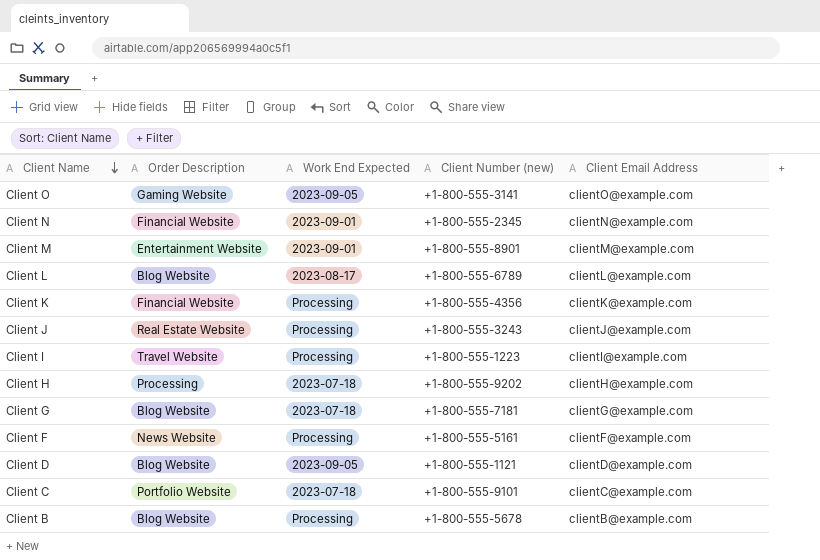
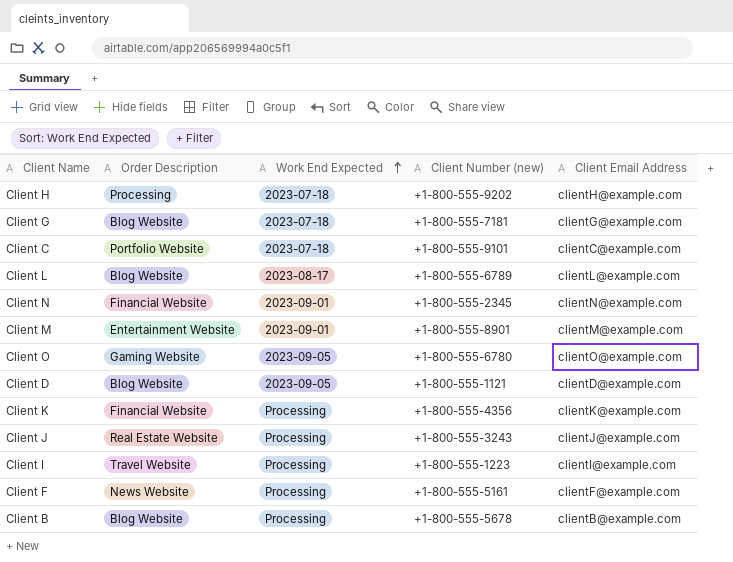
row order: Client Name descending -> Work End Expected ascending
Client O | Client Number (new): +1-800-555-3141 -> +1-800-555-6780

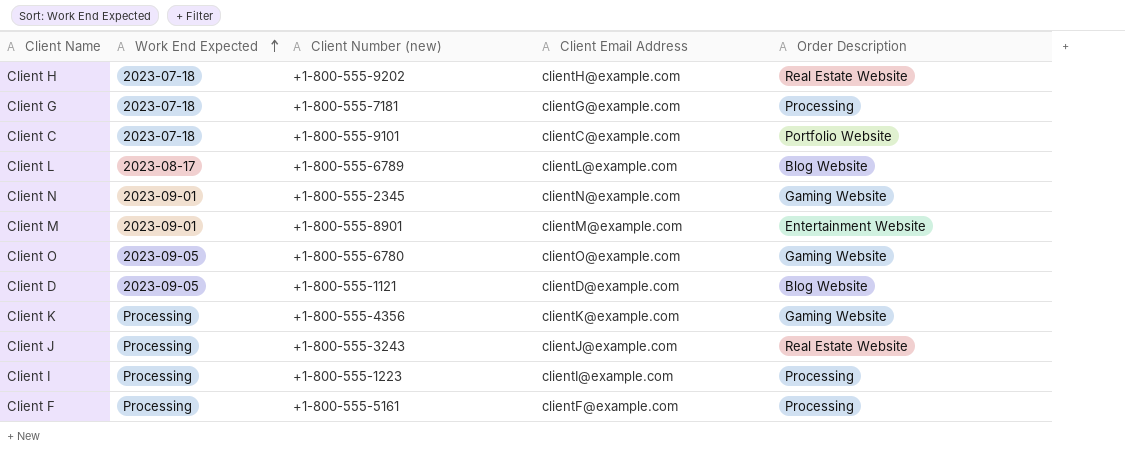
column Order Description | position: 2 -> 5
row Client B: Blog Website | Processing | +1-800-555-5678 | clientB@example.com -> none
Client H | Order Description: Processing -> Real Estate Website
Client G | Order Description: Blog Website -> Processing
Client N | Order Description: Financial Website -> Gaming Website
Client K | Order Description: Financial Website -> Gaming Website
Client I | Order Description: Travel Website -> Processing
Client F | Order Description: News Website -> Processing

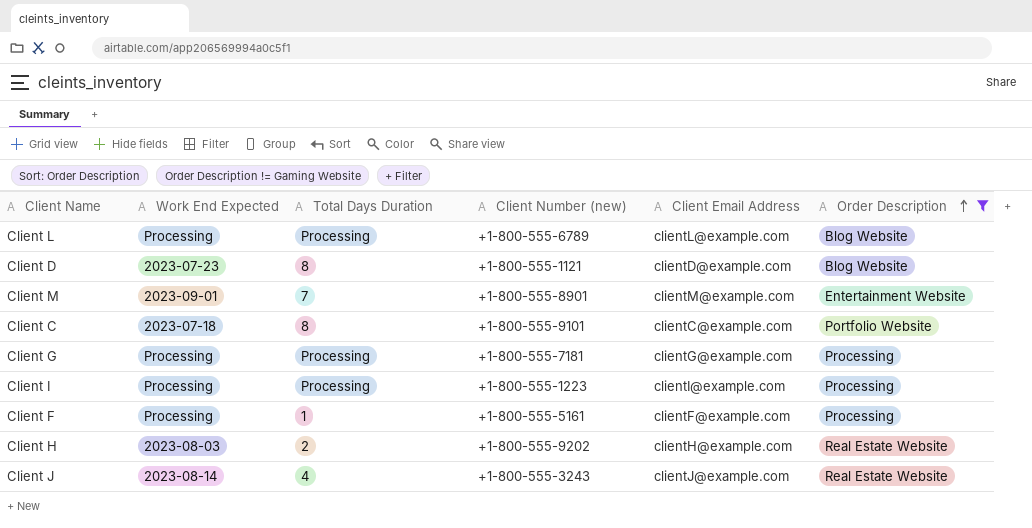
filter: none -> Order Description != Gaming Website
row order: Work End Expected ascending -> Order Description ascending
column Total Days Duration | position: none -> 3
Client L | Work End Expected: 2023-08-17 -> Processing
Client D | Work End Expected: 2023-09-05 -> 2023-07-23
Client G | Work End Expected: 2023-07-18 -> Processing
Client H | Work End Expected: 2023-07-18 -> 2023-08-03
Client J | Work End Expected: Processing -> 2023-08-14

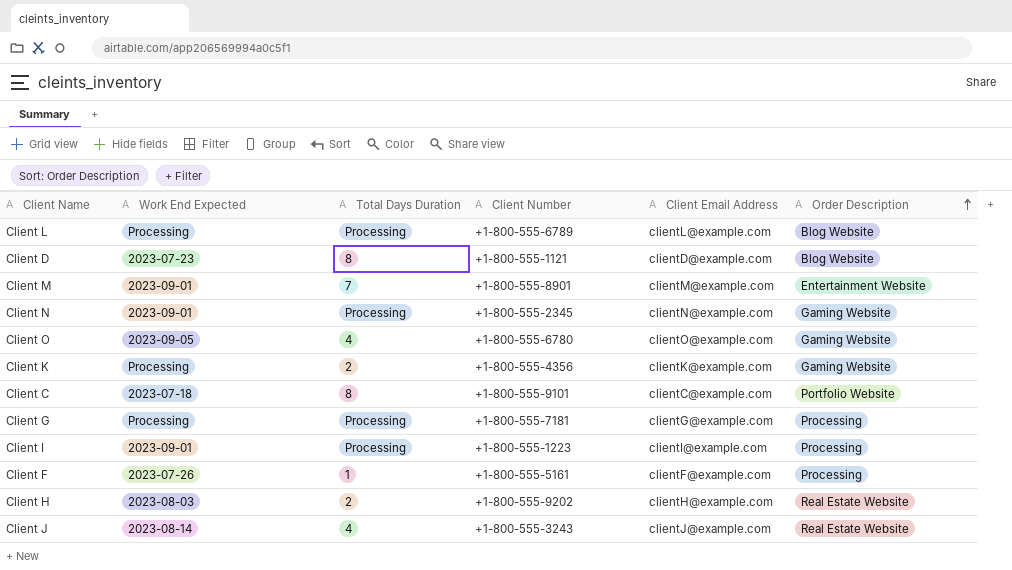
filter: Order Description != Gaming Website -> none
column name: Client Number (new) -> Client Number
Client I | Work End Expected: Processing -> 2023-09-01
Client F | Work End Expected: Processing -> 2023-07-26

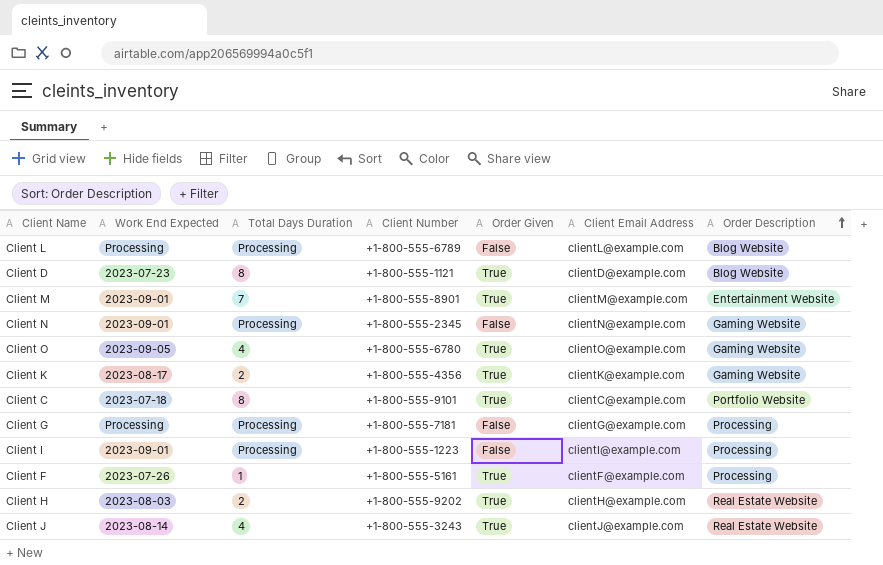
column Order Given | position: none -> 5
Client K | Work End Expected: Processing -> 2023-08-17

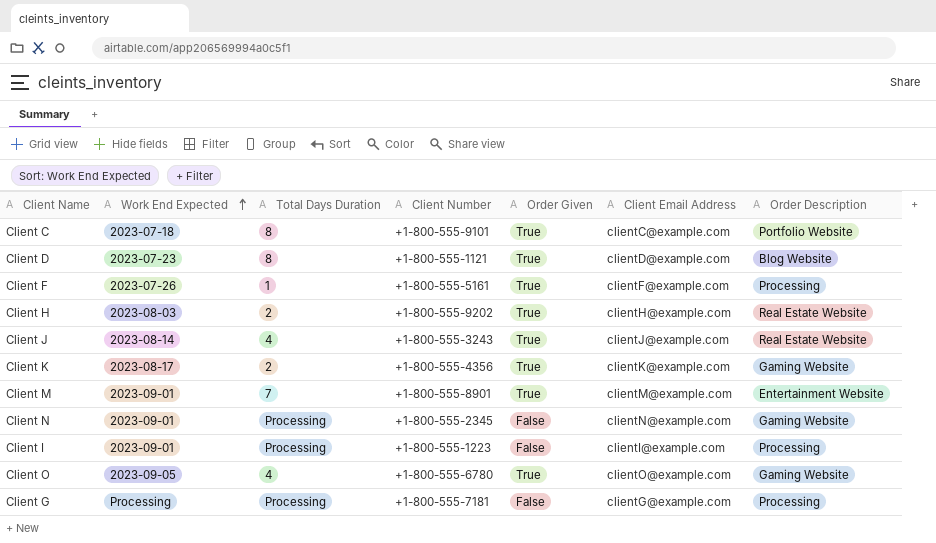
row order: Order Description ascending -> Work End Expected ascending
row Client L: Processing | Processing | +1-800-555-6789 | False | clientL@example.com | Blog Website -> none

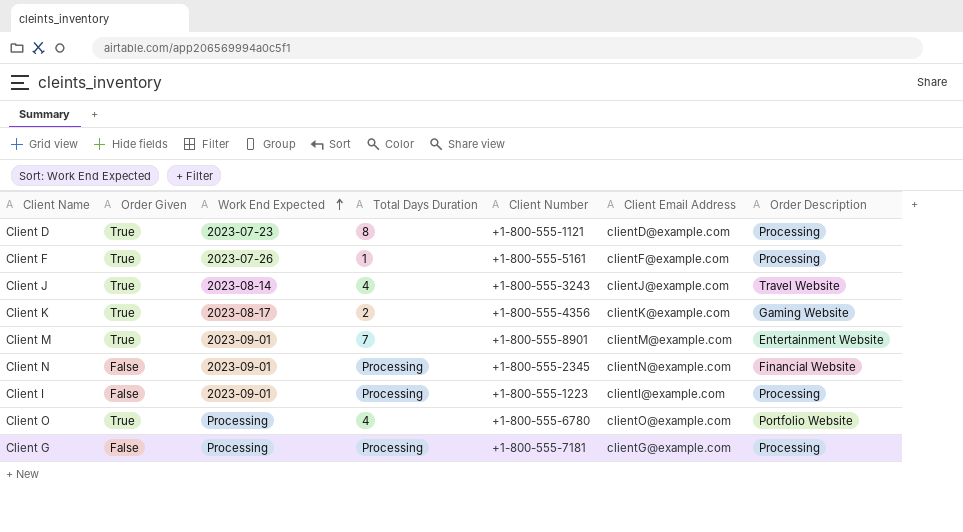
column Order Given | position: 5 -> 2
row Client C: 2023-07-18 | 8 | +1-800-555-9101 | True | clientC@example.com | Portfolio Website -> none
row Client H: 2023-08-03 | 2 | +1-800-555-9202 | True | clientH@example.com | Real Estate Website -> none
Client D | Order Description: Blog Website -> Processing
Client J | Order Description: Real Estate Website -> Travel Website
Client N | Order Description: Gaming Website -> Financial Website
Client O | Work End Expected: 2023-09-05 -> Processing
Client O | Order Description: Gaming Website -> Portfolio Website

